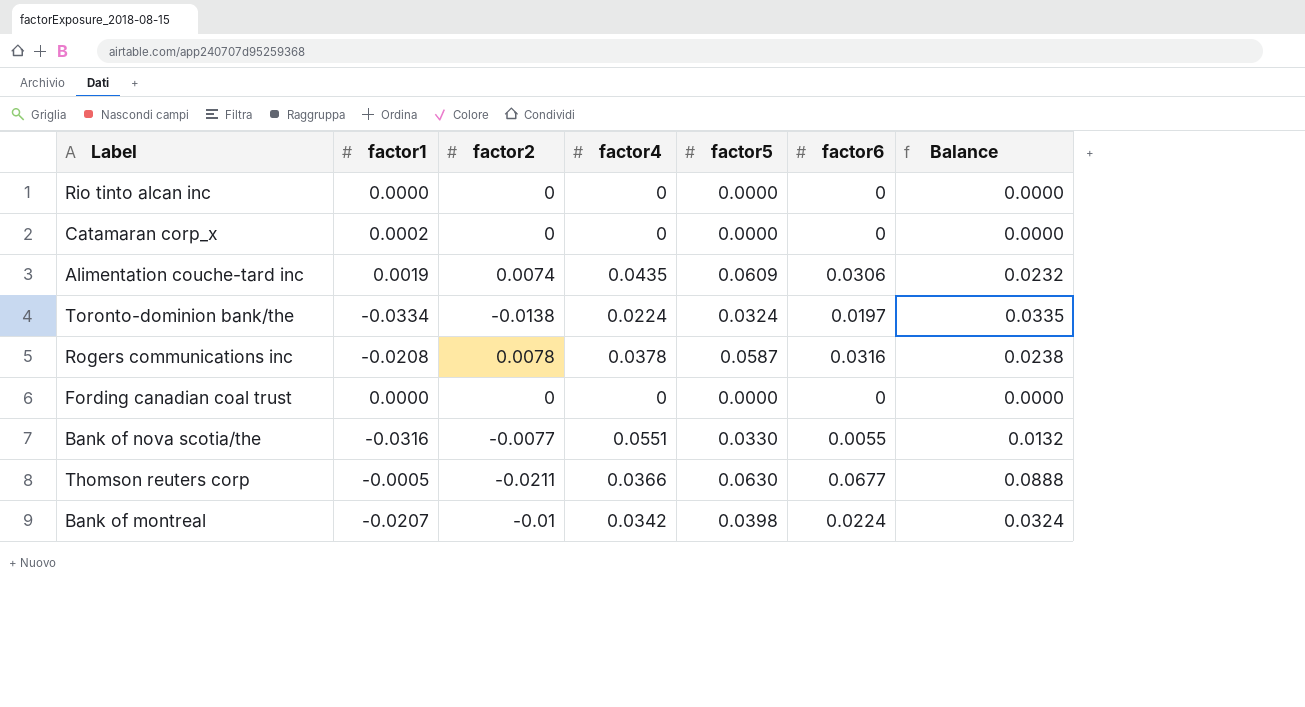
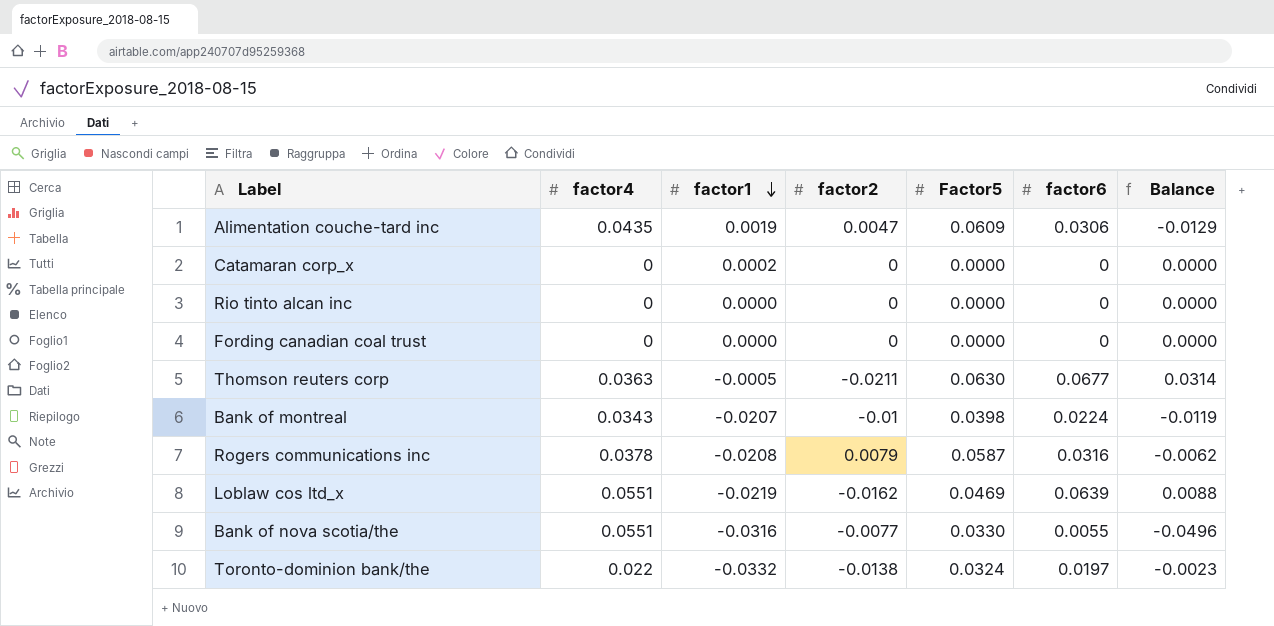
row order: none -> factor1 descending
column factor4 | position: 4 -> 2
column name: factor5 -> Factor5
column Balance | formula: [factor6] - [factor2] -> [factor6] - [factor4]
Alimentation couche-tard inc | factor2: 0.0074 -> 0.0047
Thomson reuters corp | factor4: 0.0366 -> 0.0363
Bank of montreal | factor4: 0.0342 -> 0.0343
Rogers communications inc | factor2: 0.0078 -> 0.0079
row Loblaw cos ltd_x: none -> 0.0551 | -0.0219 | -0.0162 | 0.0469 | 0.0639 | 0.0088
Toronto-dominion bank/the | factor4: 0.0224 -> 0.022
Toronto-dominion bank/the | factor1: -0.0334 -> -0.0332

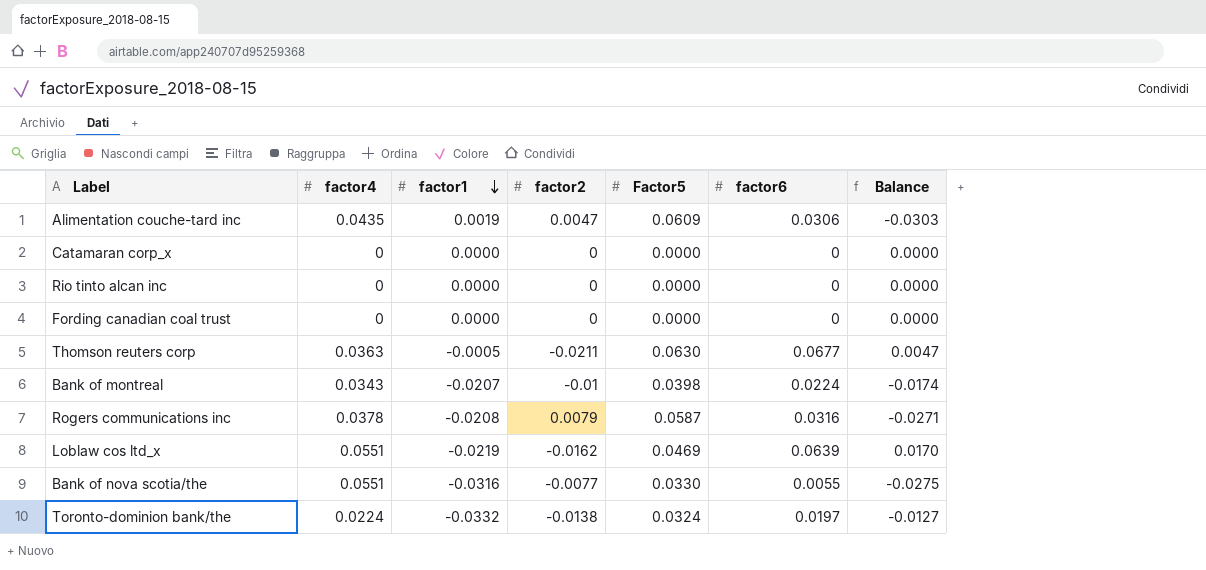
column Balance | formula: [factor6] - [factor4] -> [factor6] - [Factor5]
Catamaran corp_x | factor1: 0.0002 -> 0.0000
Toronto-dominion bank/the | factor4: 0.022 -> 0.0224

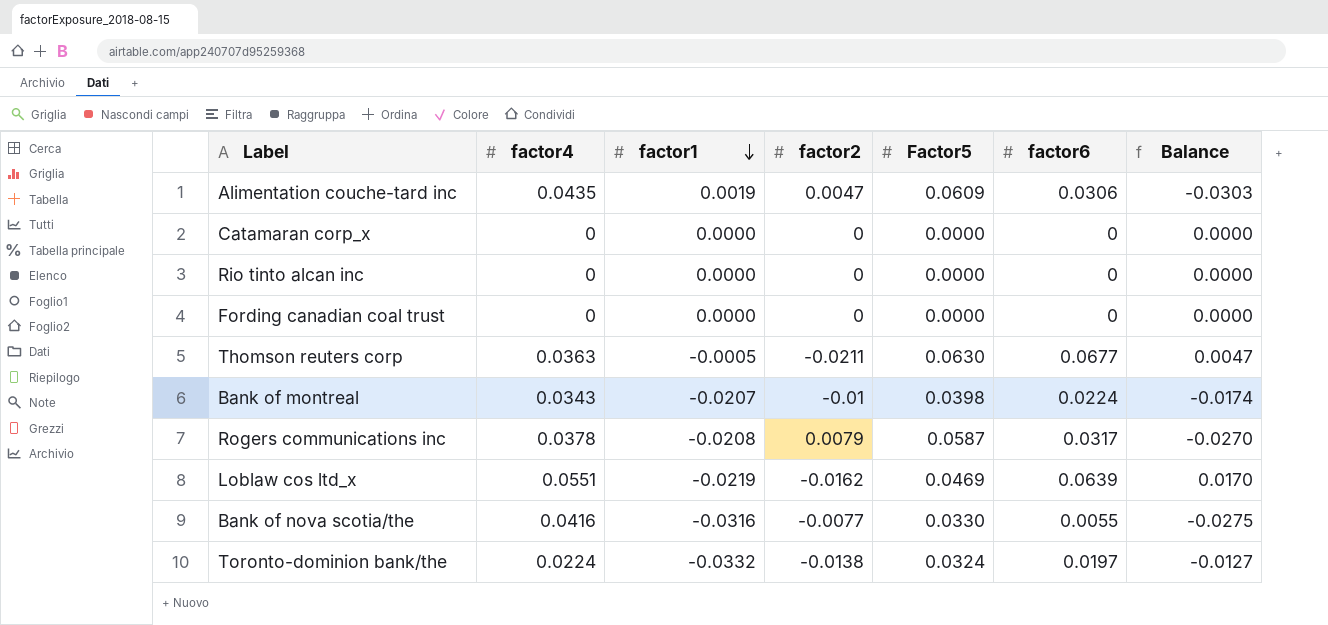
Rogers communications inc | factor6: 0.0316 -> 0.0317
Rogers communications inc | Balance: -0.0271 -> -0.0270
Bank of nova scotia/the | factor4: 0.0551 -> 0.0416

